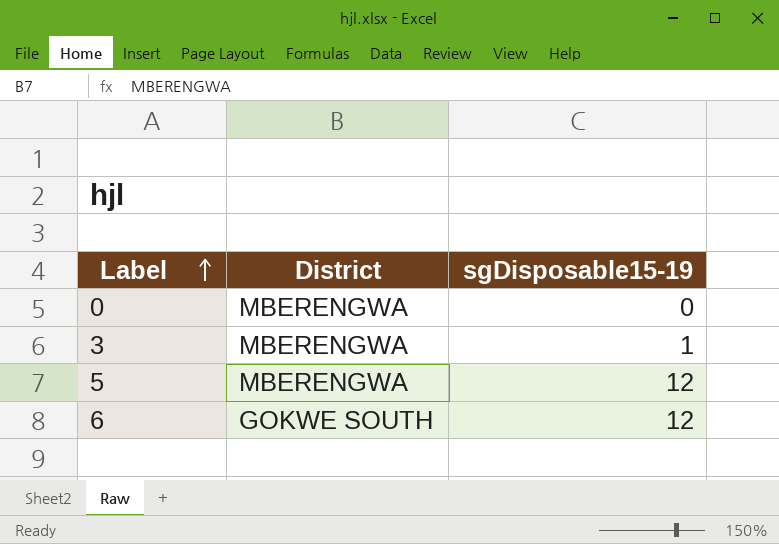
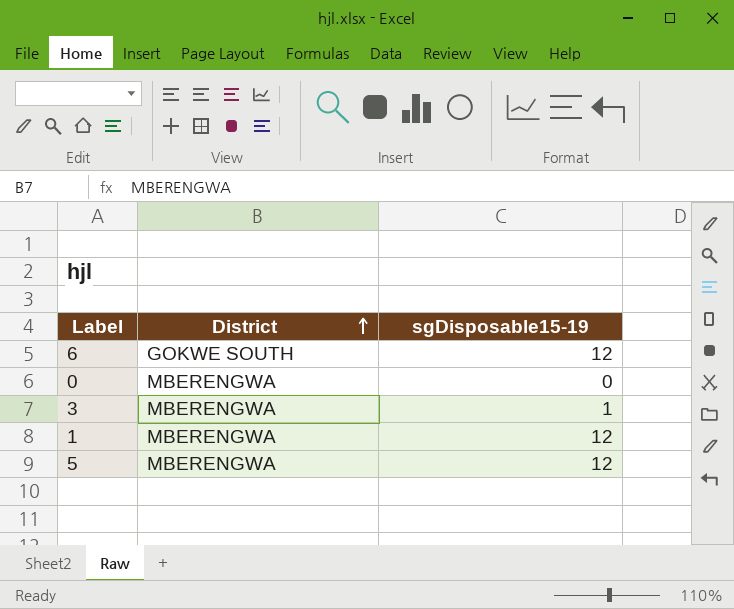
row order: Label ascending -> District ascending
row 1: none -> MBERENGWA | 12

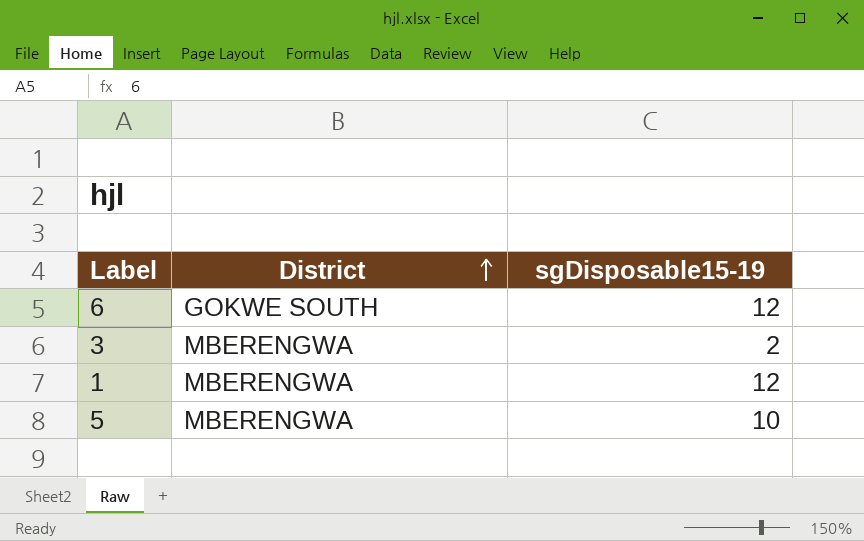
row 0: MBERENGWA | 0 -> none
3 | sgDisposable15-19: 1 -> 2
5 | sgDisposable15-19: 12 -> 10

